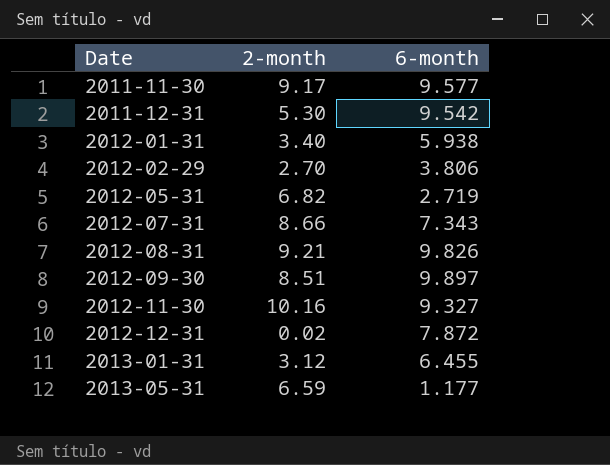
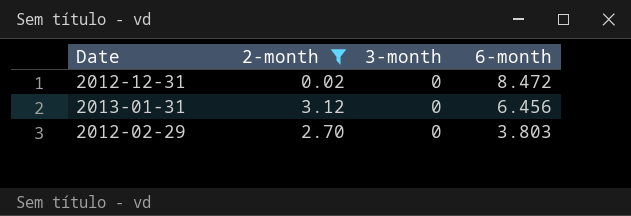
filter: none -> 2-month <= 3.12
row order: Date ascending -> 6-month descending
column 3-month | position: none -> 3
2012-12-31 | 6-month: 7.872 -> 8.472
2013-01-31 | 6-month: 6.455 -> 6.456
2012-02-29 | 6-month: 3.806 -> 3.803

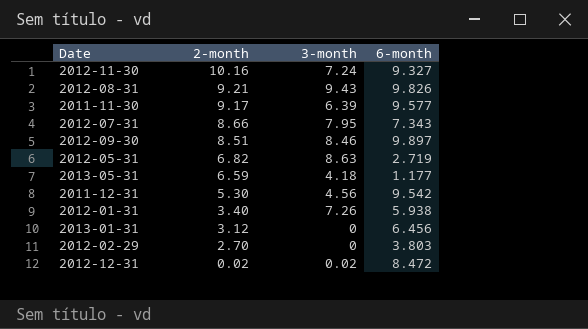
filter: 2-month <= 3.12 -> none
row order: 6-month descending -> 2-month descending
2012-12-31 | 3-month: 0 -> 0.02

